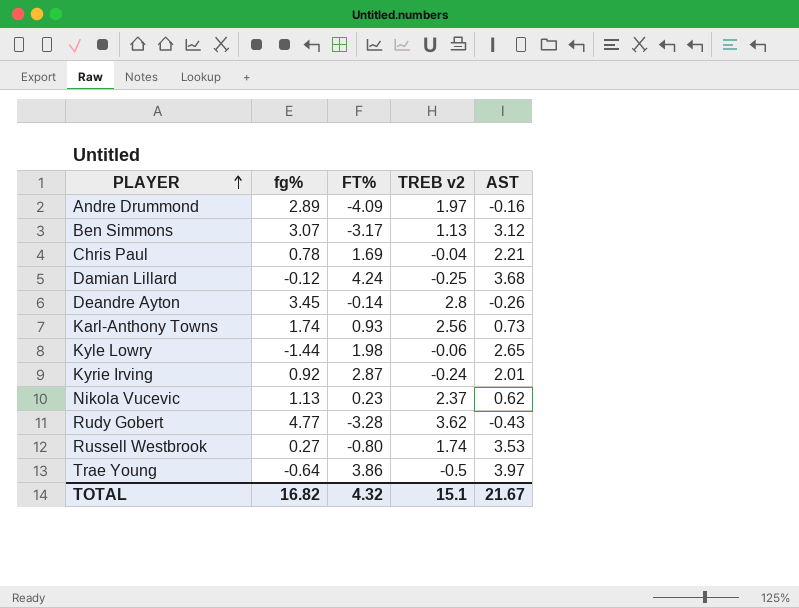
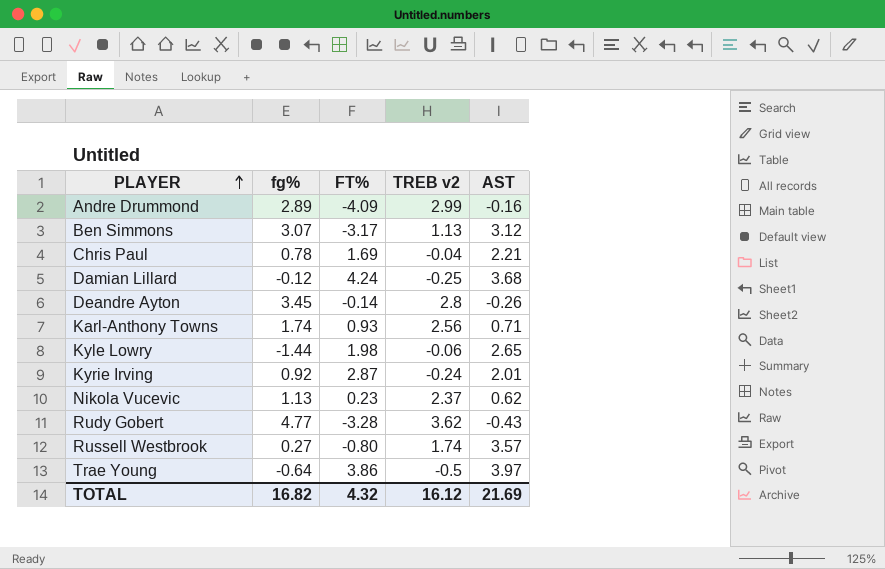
Andre Drummond | TREB v2: 1.97 -> 2.99
Karl-Anthony Towns | AST: 0.73 -> 0.71
Russell Westbrook | AST: 3.53 -> 3.57
TOTAL | TREB v2: 15.1 -> 16.12
TOTAL | AST: 21.67 -> 21.69

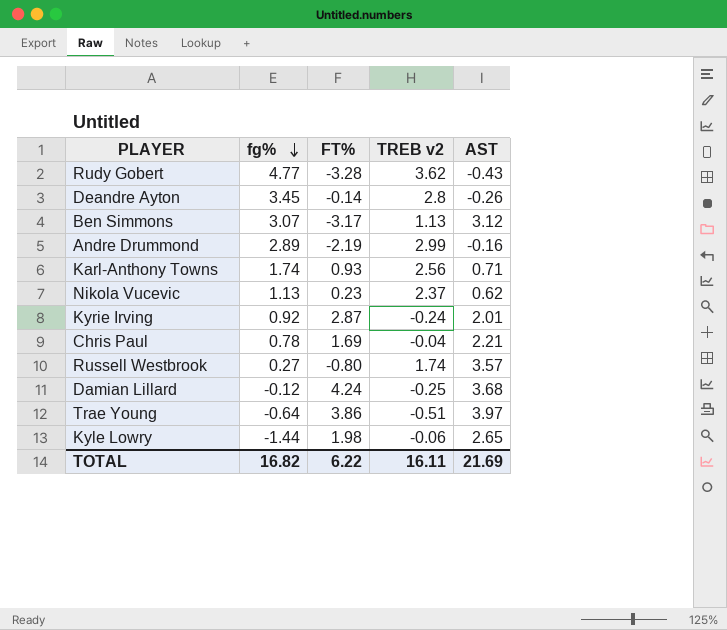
row order: PLAYER ascending -> fg% descending
Andre Drummond | FT%: -4.09 -> -2.19
Trae Young | TREB v2: -0.5 -> -0.51
TOTAL | FT%: 4.32 -> 6.22
TOTAL | TREB v2: 16.12 -> 16.11

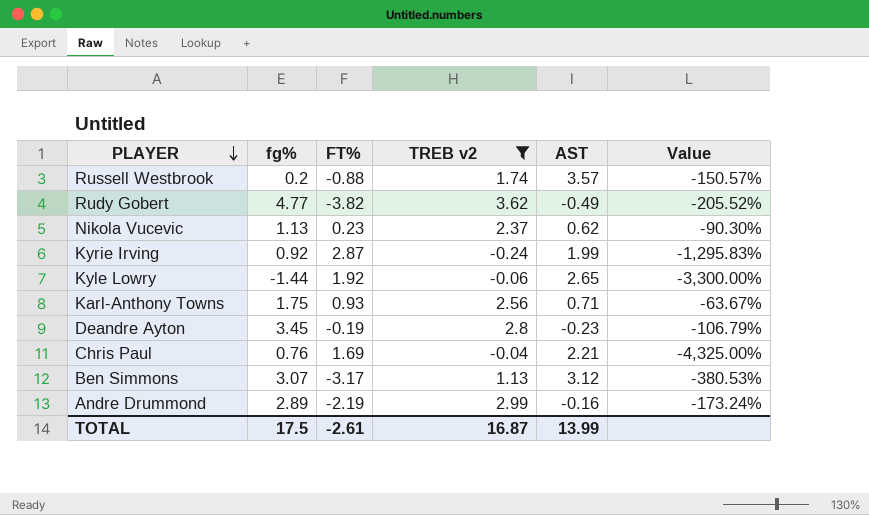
filter: none -> TREB v2 >= -0.24
row order: fg% descending -> PLAYER descending
column Value | formula: none -> ([FT%] - [TREB v2]) / [TREB v2]
Russell Westbrook | fg%: 0.27 -> 0.2
Russell Westbrook | FT%: -0.80 -> -0.88
Rudy Gobert | FT%: -3.28 -> -3.82
Rudy Gobert | AST: -0.43 -> -0.49
Kyrie Irving | AST: 2.01 -> 1.99
Kyle Lowry | FT%: 1.98 -> 1.92
Karl-Anthony Towns | fg%: 1.74 -> 1.75
Deandre Ayton | FT%: -0.14 -> -0.19
Deandre Ayton | AST: -0.26 -> -0.23
Chris Paul | fg%: 0.78 -> 0.76
TOTAL | fg%: 16.82 -> 17.5
TOTAL | FT%: 6.22 -> -2.61
TOTAL | TREB v2: 16.11 -> 16.87
TOTAL | AST: 21.69 -> 13.99

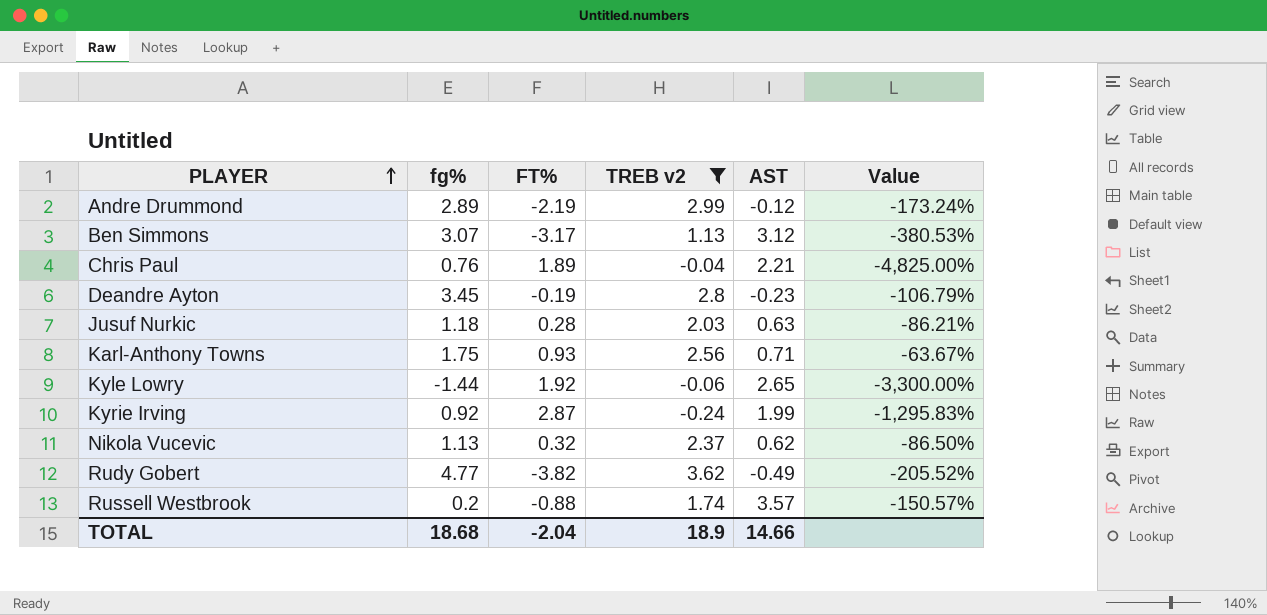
row order: PLAYER descending -> PLAYER ascending
Andre Drummond | AST: -0.16 -> -0.12
Chris Paul | FT%: 1.69 -> 1.89
Chris Paul | Value: -4,325.00% -> -4,825.00%
row Jusuf Nurkic: none -> 1.18 | 0.28 | 2.03 | 0.63 | -86.21%
Nikola Vucevic | FT%: 0.23 -> 0.32
Nikola Vucevic | Value: -90.30% -> -86.50%
TOTAL | fg%: 17.5 -> 18.68
TOTAL | FT%: -2.61 -> -2.04
TOTAL | TREB v2: 16.87 -> 18.9
TOTAL | AST: 13.99 -> 14.66

